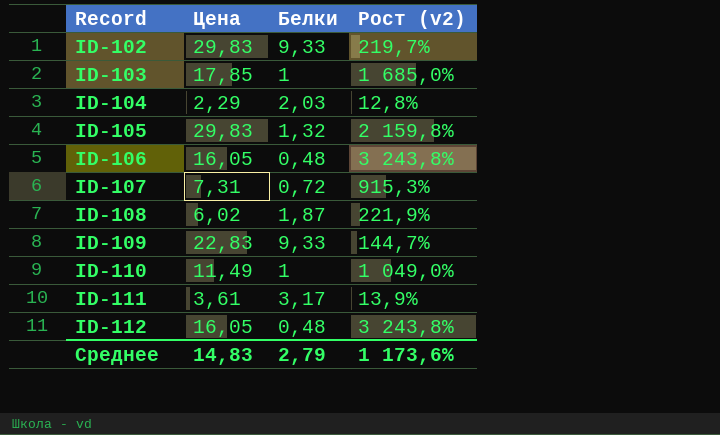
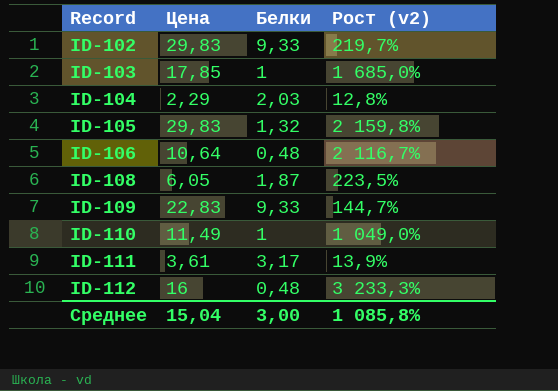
row ID-107: 7,31 | 0,72 | 915,3% -> none
ID-106 | Цена: 16,05 -> 10,64
ID-106 | Рост (v2): 3 243,8% -> 2 116,7%
ID-108 | Цена: 6,02 -> 6,05
ID-108 | Рост (v2): 221,9% -> 223,5%
ID-112 | Цена: 16,05 -> 16
ID-112 | Рост (v2): 3 243,8% -> 3 233,3%
Среднее | Цена: 14,83 -> 15,04
Среднее | Белки: 2,79 -> 3,00
Среднее | Рост (v2): 1 173,6% -> 1 085,8%

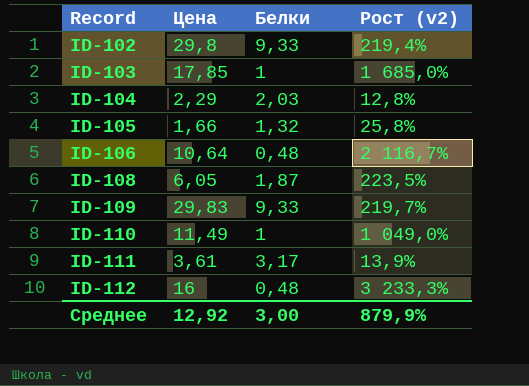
ID-102 | Цена: 29,83 -> 29,8
ID-102 | Рост (v2): 219,7% -> 219,4%
ID-105 | Цена: 29,83 -> 1,66
ID-105 | Рост (v2): 2 159,8% -> 25,8%
ID-109 | Цена: 22,83 -> 29,83
ID-109 | Рост (v2): 144,7% -> 219,7%
Среднее | Цена: 15,04 -> 12,92
Среднее | Рост (v2): 1 085,8% -> 879,9%

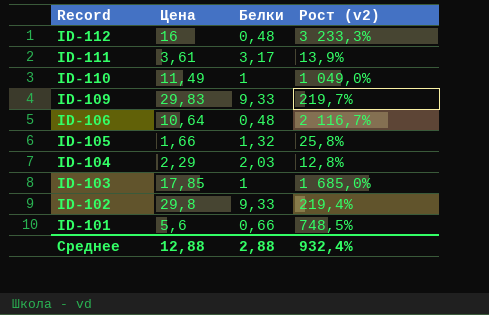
row order: Record ascending -> Record descending
row ID-108: 6,05 | 1,87 | 223,5% -> none
row ID-101: none -> 5,6 | 0,66 | 748,5%
Среднее | Цена: 12,92 -> 12,88
Среднее | Белки: 3,00 -> 2,88
Среднее | Рост (v2): 879,9% -> 932,4%

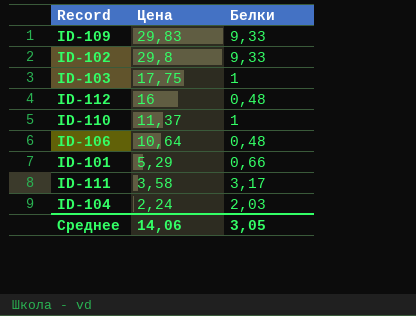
row order: Record descending -> Цена descending
column Рост (v2) | formula: ([Цена] - [Белки]) / [Белки] -> none
row ID-105: 1,66 | 1,32 | 25,8% -> none
ID-103 | Цена: 17,85 -> 17,75
ID-110 | Цена: 11,49 -> 11,37
ID-101 | Цена: 5,6 -> 5,29
ID-111 | Цена: 3,61 -> 3,58
ID-104 | Цена: 2,29 -> 2,24
Среднее | Цена: 12,88 -> 14,06
Среднее | Белки: 2,88 -> 3,05

